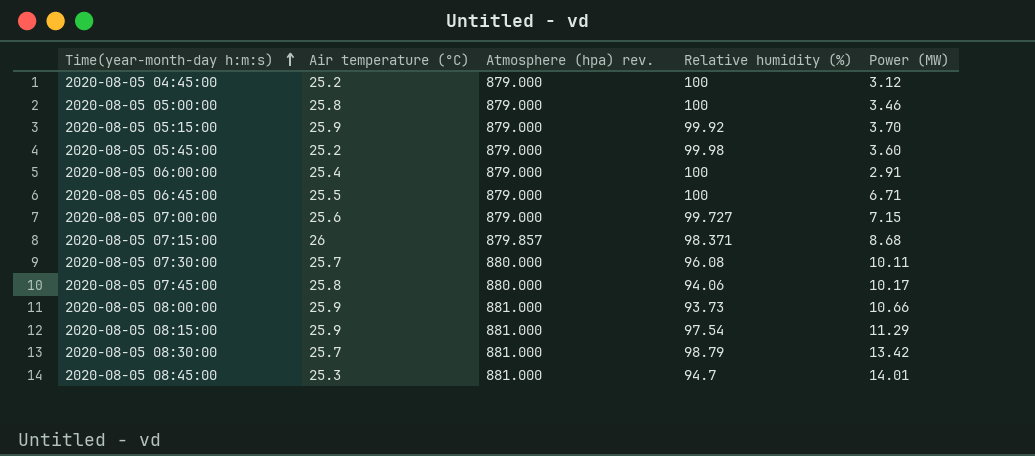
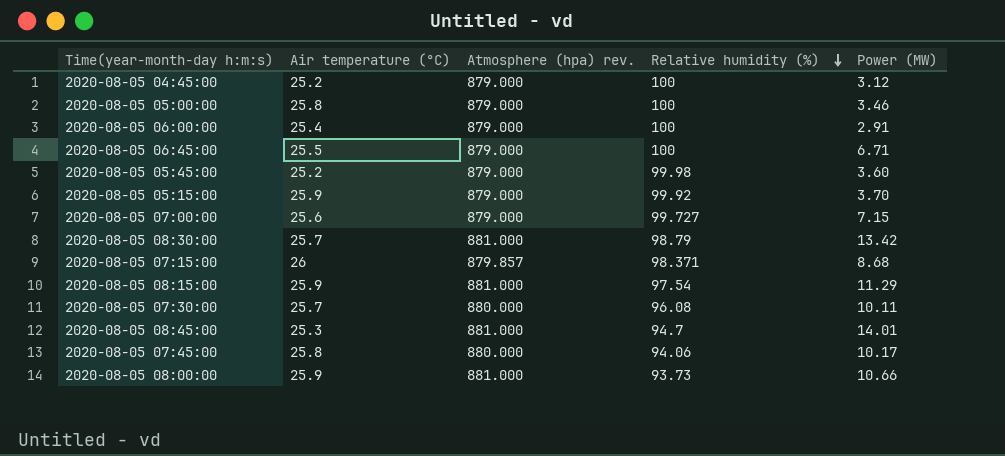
row order: Time(year-month-day h:m:s) ascending -> Relative humidity (%) descending

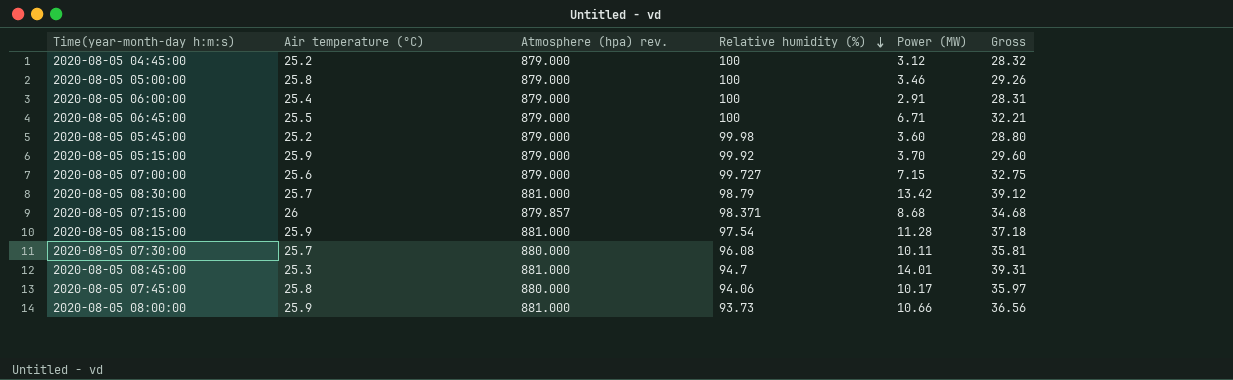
column Gross | formula: none -> [Air temperature (°C)] + [Power (MW)]
2020-08-05 08:15:00 | Power (MW): 11.29 -> 11.28

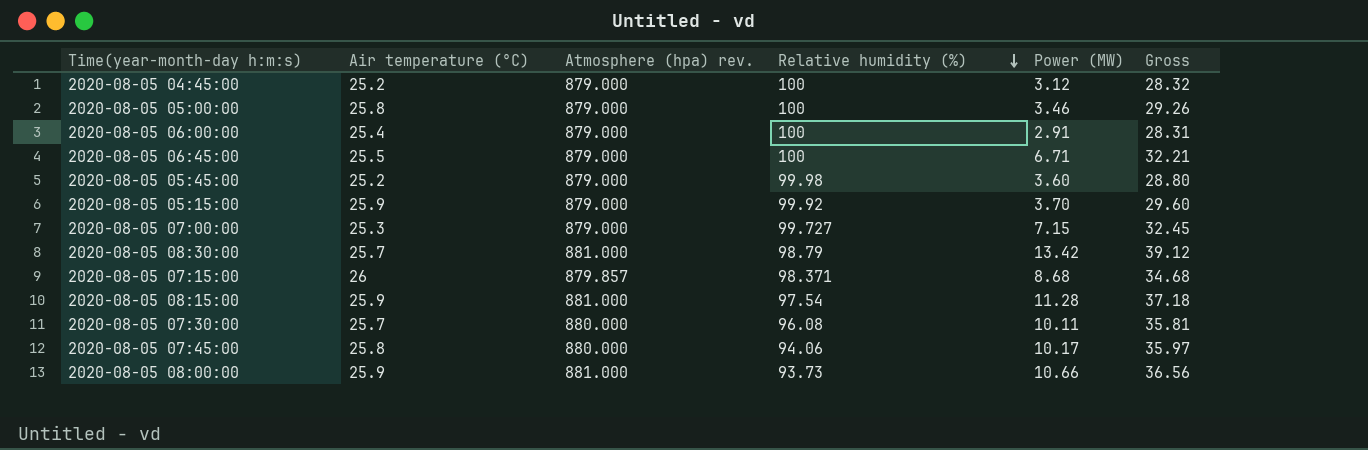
row 2020-08-05 08:45:00: 25.3 | 881.000 | 94.7 | 14.01 | 39.31 -> none
2020-08-05 07:00:00 | Air temperature (°C): 25.6 -> 25.3
2020-08-05 07:00:00 | Gross: 32.75 -> 32.45

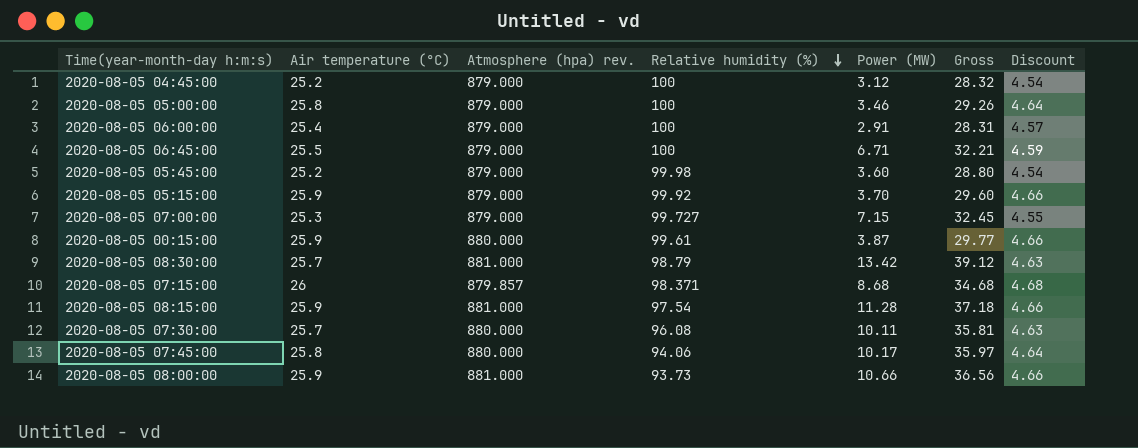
column Discount | formula: none -> [Air temperature (°C)] * 0.18
row 2020-08-05 00:15:00: none -> 25.9 | 880.000 | 99.61 | 3.87 | 29.77 | 4.66

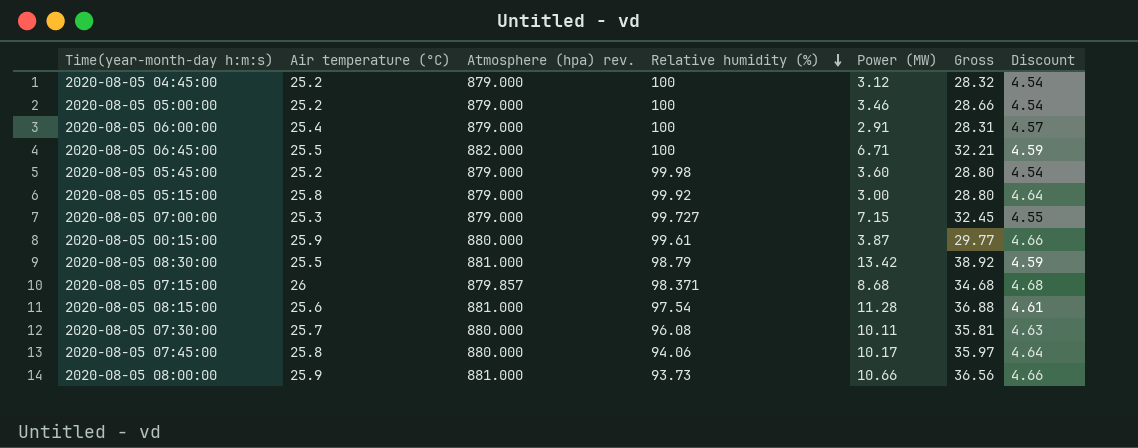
2020-08-05 05:00:00 | Air temperature (°C): 25.8 -> 25.2
2020-08-05 05:00:00 | Gross: 29.26 -> 28.66
2020-08-05 05:00:00 | Discount: 4.64 -> 4.54
2020-08-05 06:45:00 | Atmosphere (hpa) rev.: 879.000 -> 882.000
2020-08-05 05:15:00 | Air temperature (°C): 25.9 -> 25.8
2020-08-05 05:15:00 | Power (MW): 3.70 -> 3.00
2020-08-05 05:15:00 | Gross: 29.60 -> 28.80
2020-08-05 05:15:00 | Discount: 4.66 -> 4.64
2020-08-05 08:30:00 | Air temperature (°C): 25.7 -> 25.5
2020-08-05 08:30:00 | Gross: 39.12 -> 38.92
2020-08-05 08:30:00 | Discount: 4.63 -> 4.59
2020-08-05 08:15:00 | Air temperature (°C): 25.9 -> 25.6
2020-08-05 08:15:00 | Gross: 37.18 -> 36.88
2020-08-05 08:15:00 | Discount: 4.66 -> 4.61

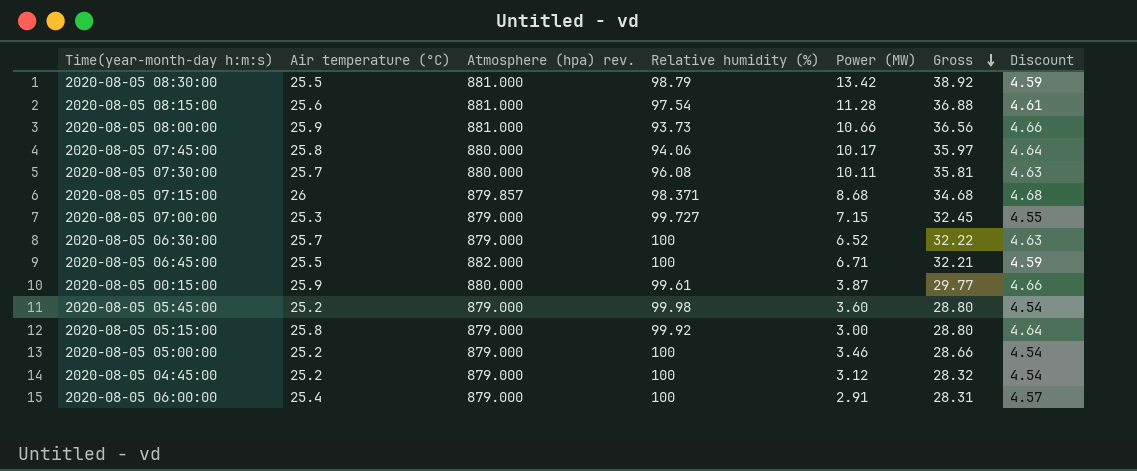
row order: Relative humidity (%) descending -> Gross descending
row 2020-08-05 06:30:00: none -> 25.7 | 879.000 | 100 | 6.52 | 32.22 | 4.63

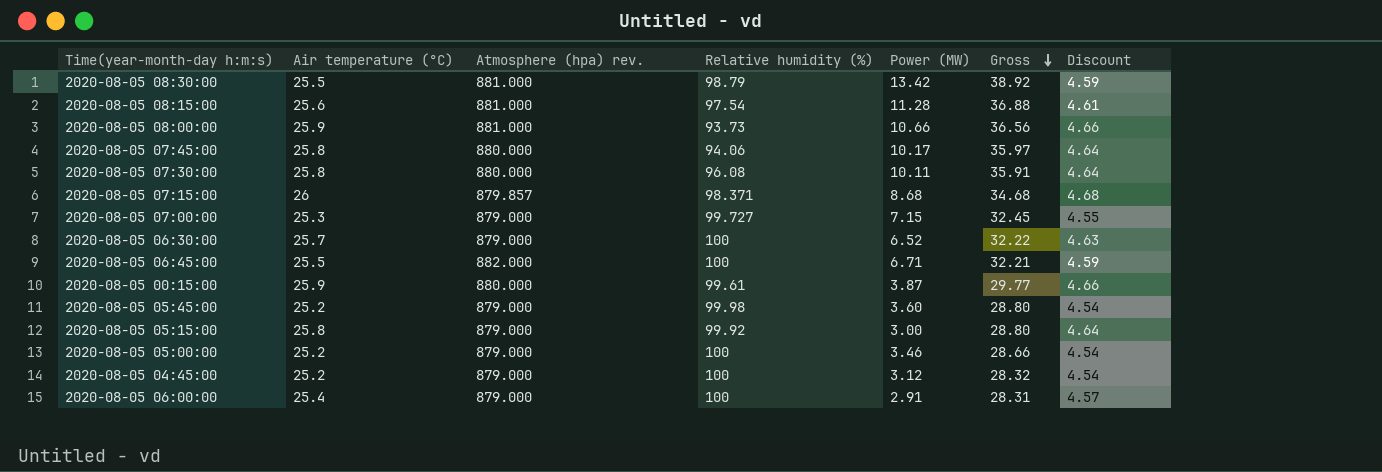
2020-08-05 07:30:00 | Air temperature (°C): 25.7 -> 25.8
2020-08-05 07:30:00 | Gross: 35.81 -> 35.91
2020-08-05 07:30:00 | Discount: 4.63 -> 4.64

